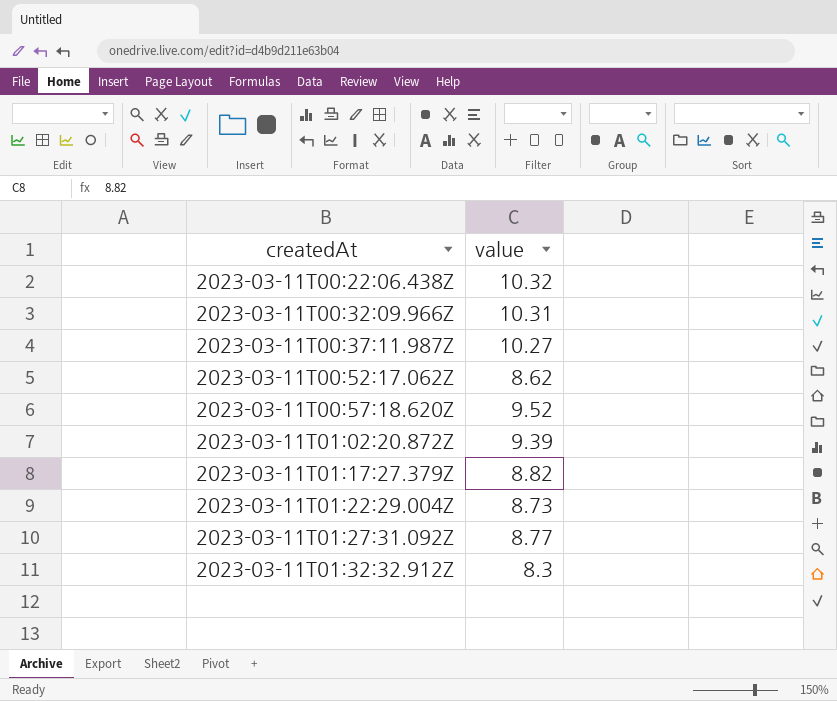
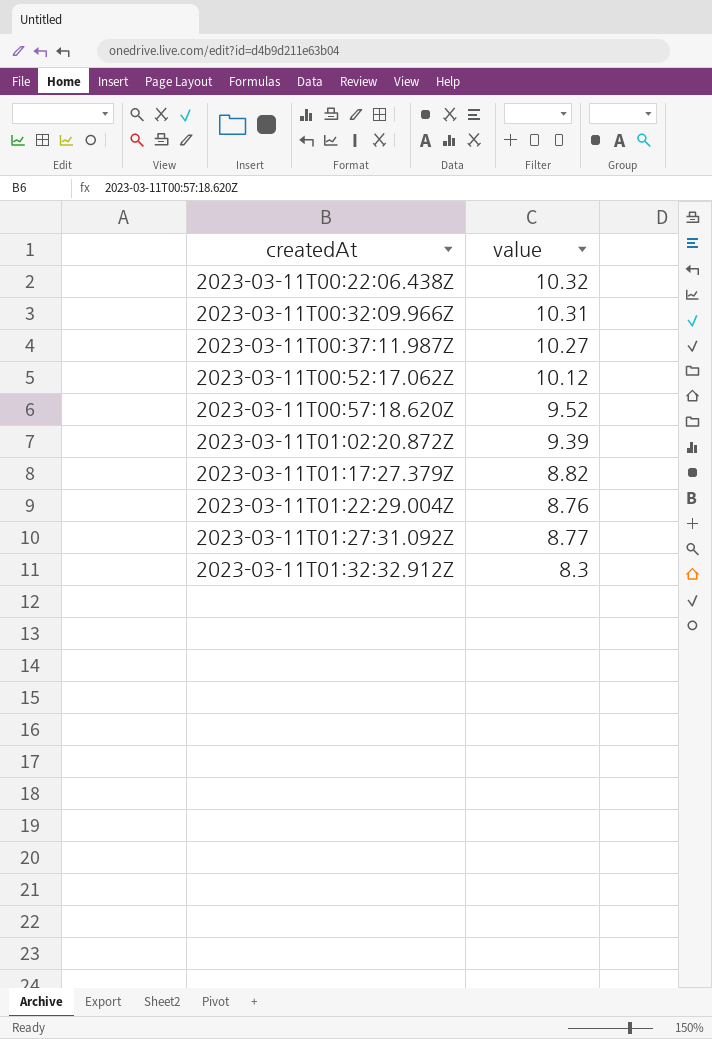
2023-03-11T00:52:17.062Z | value: 8.62 -> 10.12
2023-03-11T01:22:29.004Z | value: 8.73 -> 8.76

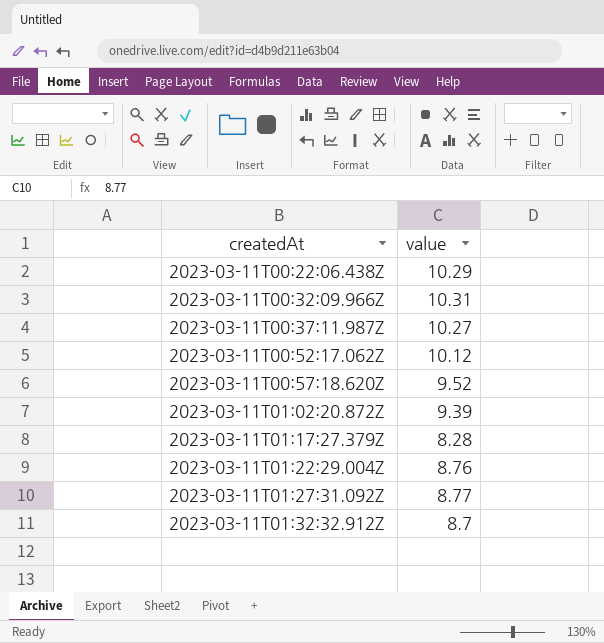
2023-03-11T00:22:06.438Z | value: 10.32 -> 10.29
2023-03-11T01:17:27.379Z | value: 8.82 -> 8.28
2023-03-11T01:32:32.912Z | value: 8.3 -> 8.7

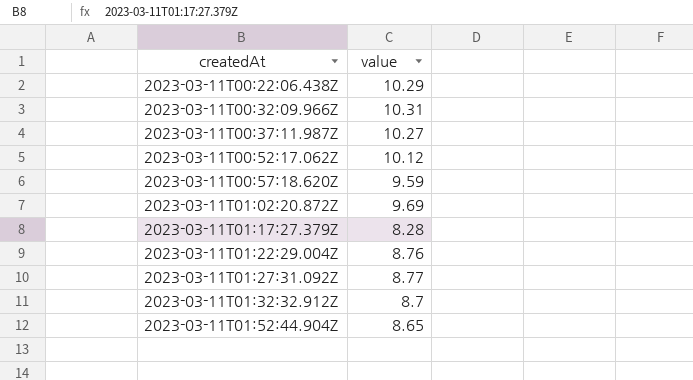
2023-03-11T00:57:18.620Z | value: 9.52 -> 9.59
2023-03-11T01:02:20.872Z | value: 9.39 -> 9.69
row 2023-03-11T01:52:44.904Z: none -> 8.65

